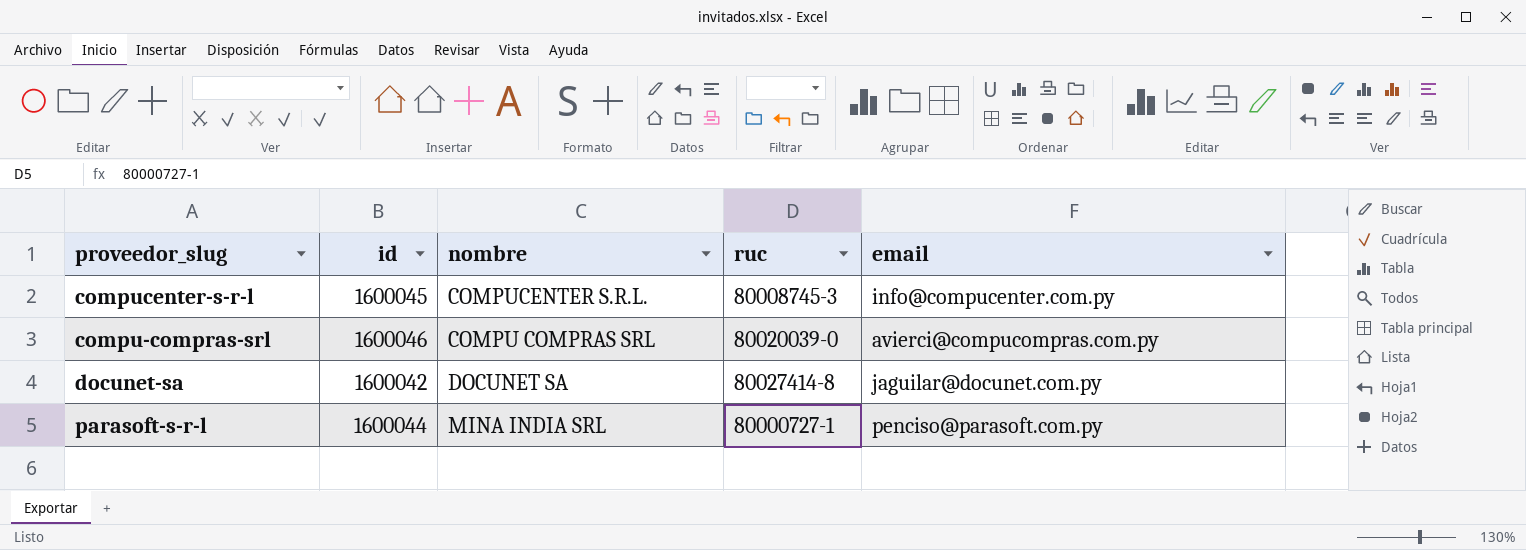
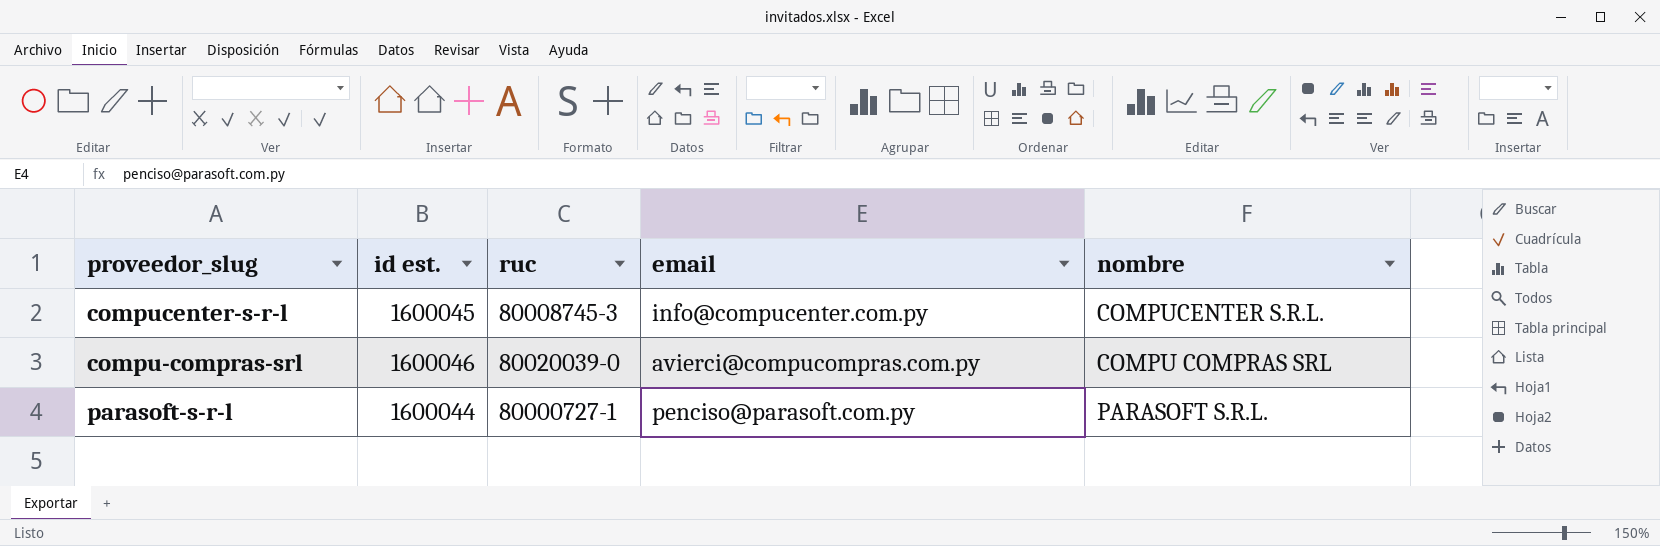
column name: id -> id est.
column nombre | position: 3 -> 5
row docunet-sa: 1600042 | DOCUNET SA | 80027414-8 | jaguilar@docunet.com.py -> none
parasoft-s-r-l | nombre: MINA INDIA SRL -> PARASOFT S.R.L.

